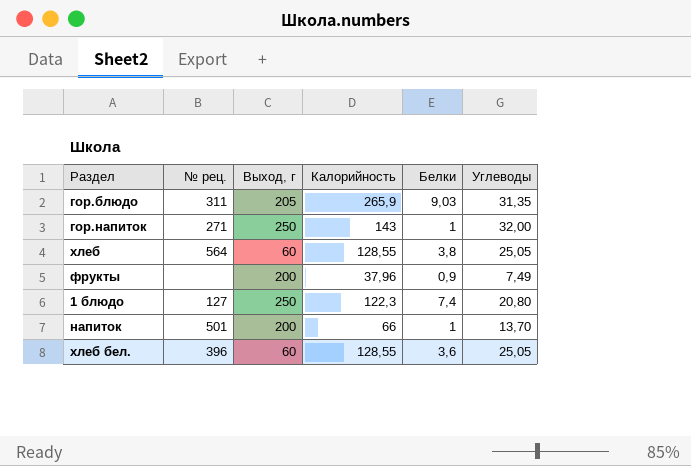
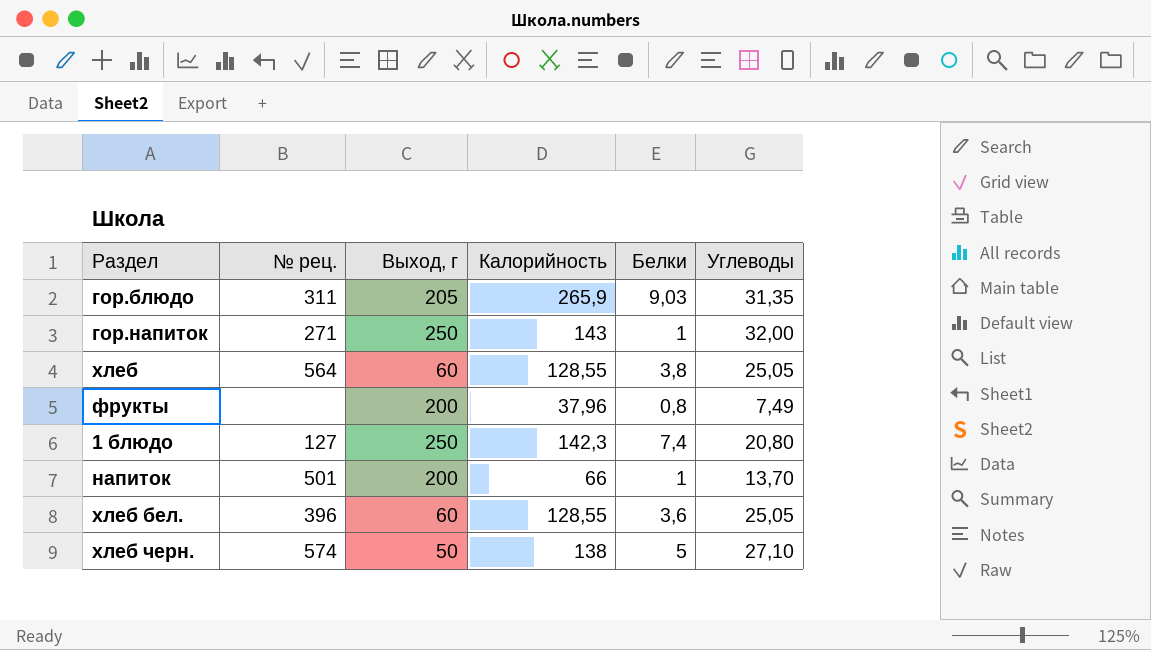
фрукты | Белки: 0,9 -> 0,8
1 блюдо | Калорийность: 122,3 -> 142,3
row хлеб черн.: none -> 574 | 50 | 138 | 5 | 27,10

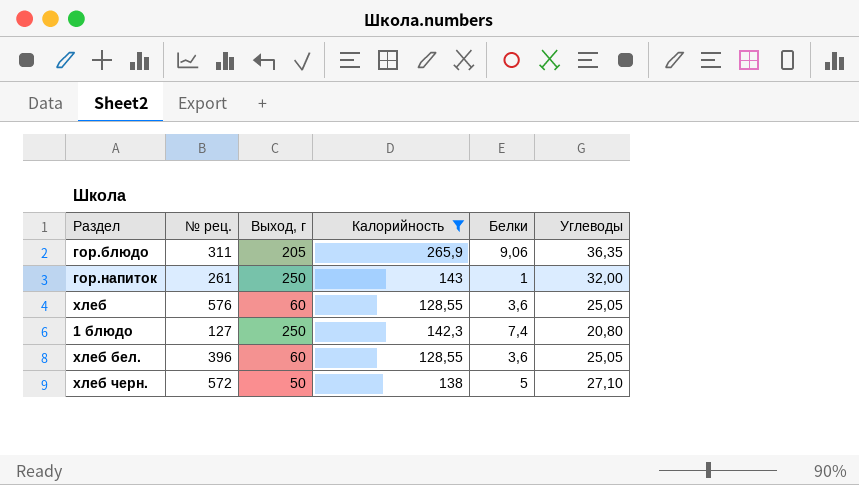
filter: none -> Калорийность >= 128,55
гор.блюдо | Белки: 9,03 -> 9,06
гор.блюдо | Углеводы: 31,35 -> 36,35
гор.напиток | № рец.: 271 -> 261
хлеб | № рец.: 564 -> 576
хлеб | Белки: 3,8 -> 3,6
хлеб черн. | № рец.: 574 -> 572

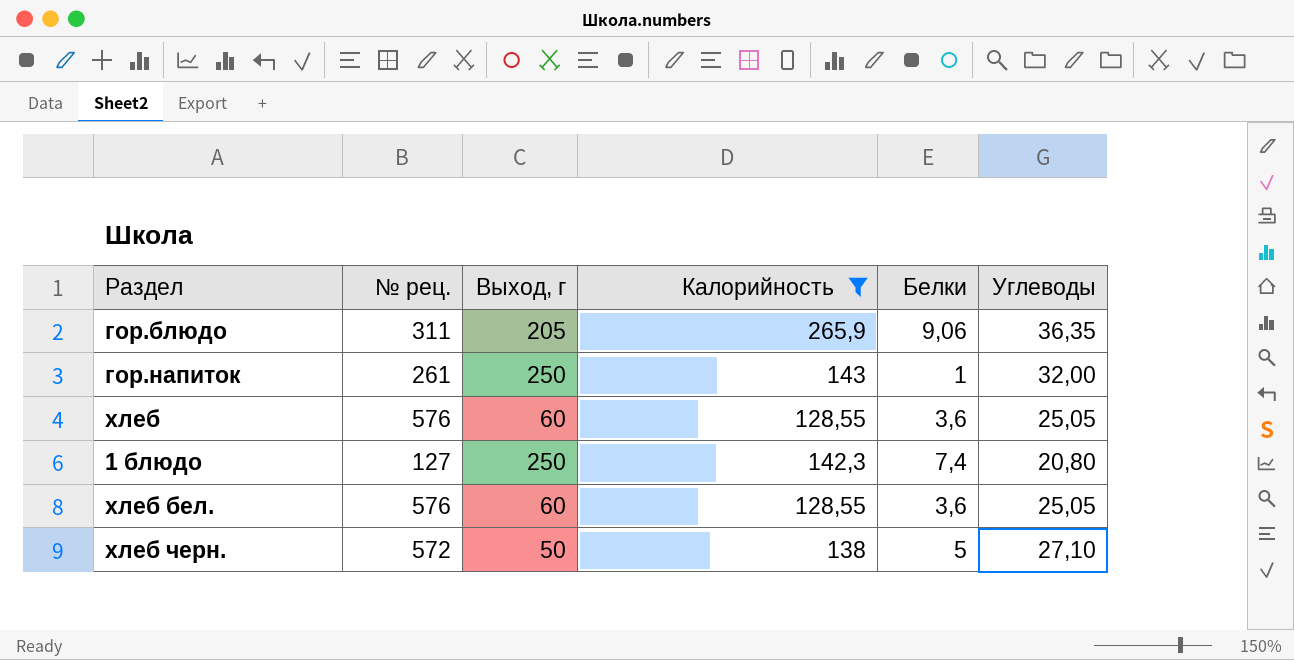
хлеб бел. | № рец.: 396 -> 576

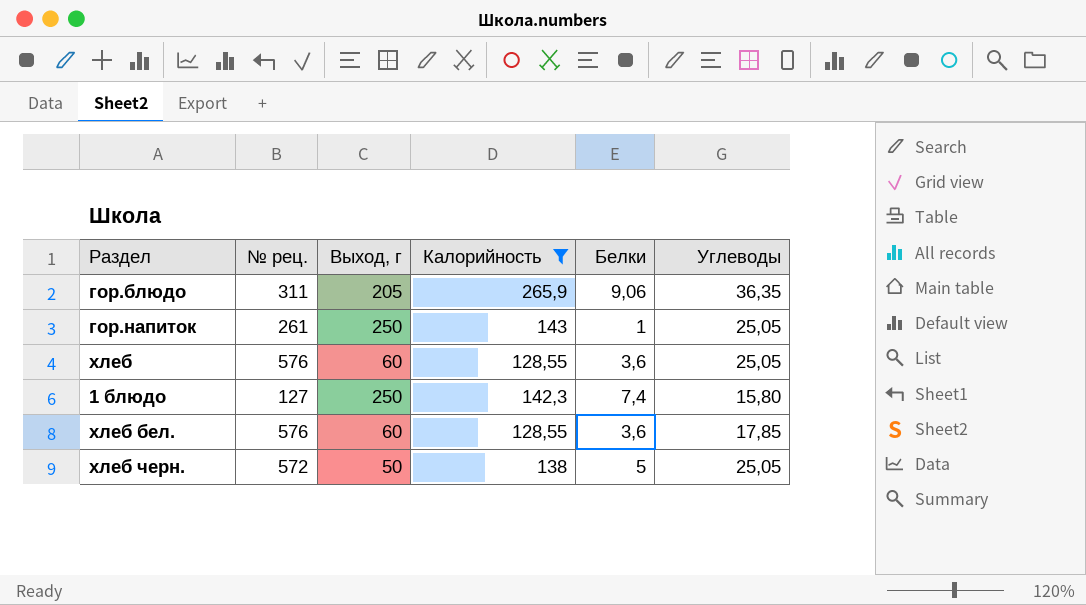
гор.напиток | Углеводы: 32,00 -> 25,05
1 блюдо | Углеводы: 20,80 -> 15,80
хлеб бел. | Углеводы: 25,05 -> 17,85
хлеб черн. | Углеводы: 27,10 -> 25,05

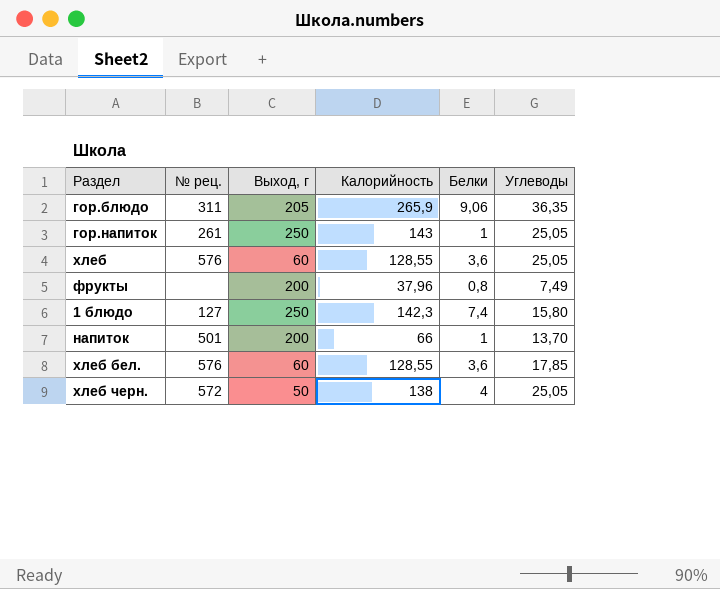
filter: Калорийность >= 128,55 -> none
хлеб черн. | Белки: 5 -> 4

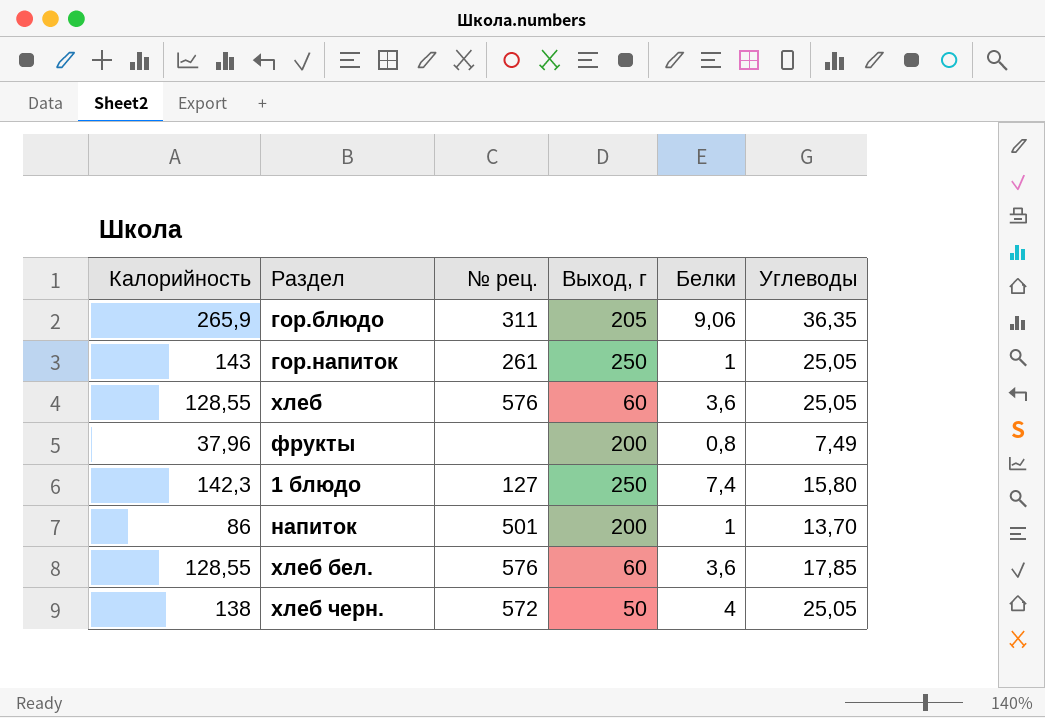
column Калорийность | position: 4 -> 1
напиток | Калорийность: 66 -> 86

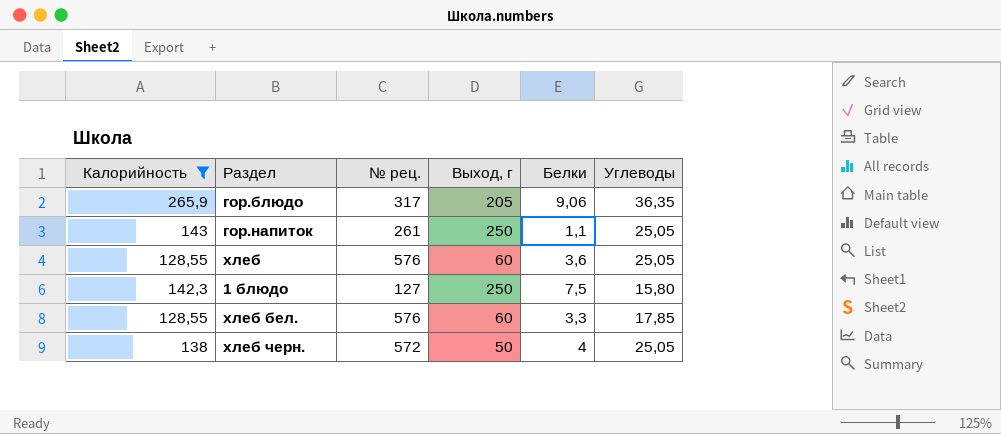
filter: none -> Калорийность >= 128,55
гор.блюдо | № рец.: 311 -> 317
гор.напиток | Белки: 1 -> 1,1
1 блюдо | Белки: 7,4 -> 7,5
хлеб бел. | Белки: 3,6 -> 3,3

